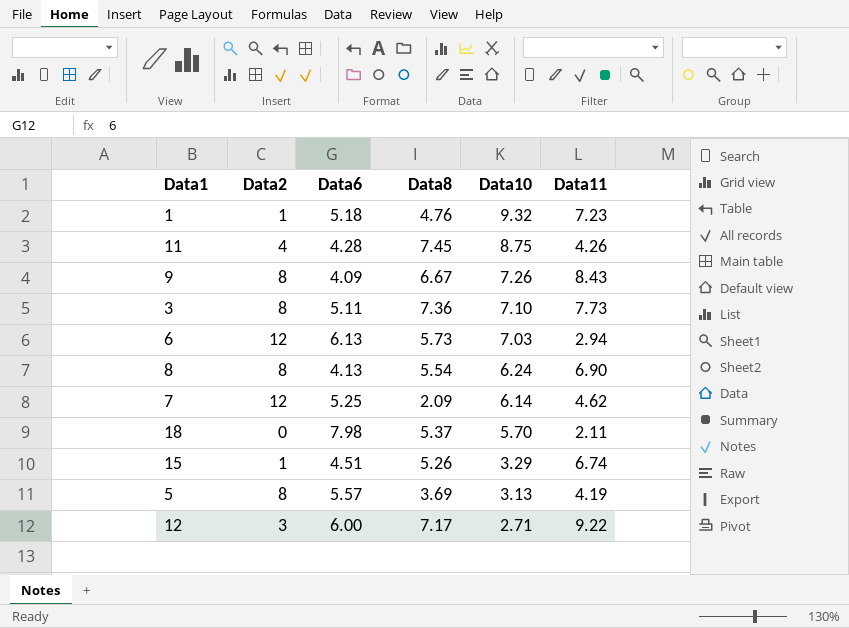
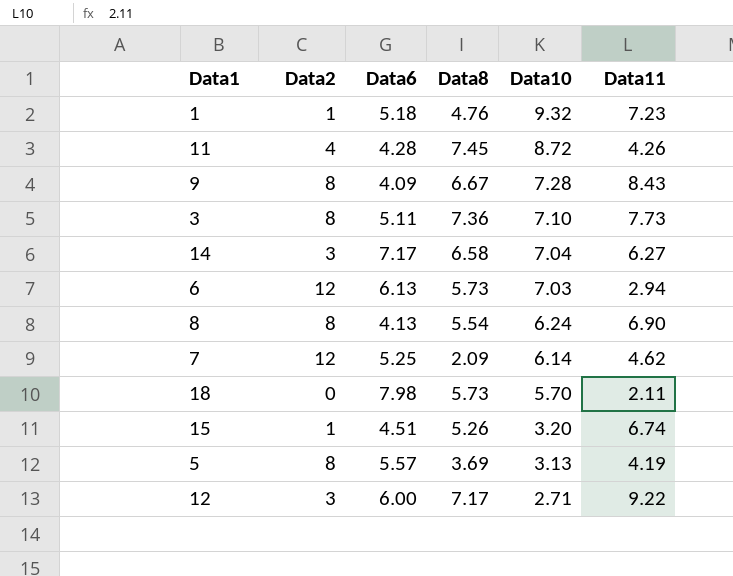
11 | Data10: 8.75 -> 8.72
9 | Data10: 7.26 -> 7.28
row 14: none -> 3 | 7.17 | 6.58 | 7.04 | 6.27
18 | Data8: 5.37 -> 5.73
15 | Data10: 3.29 -> 3.20

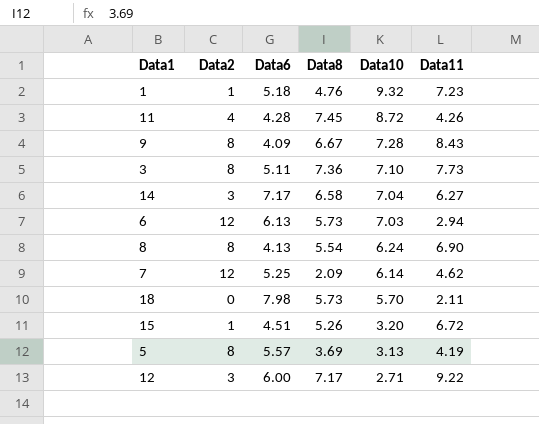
15 | Data11: 6.74 -> 6.72

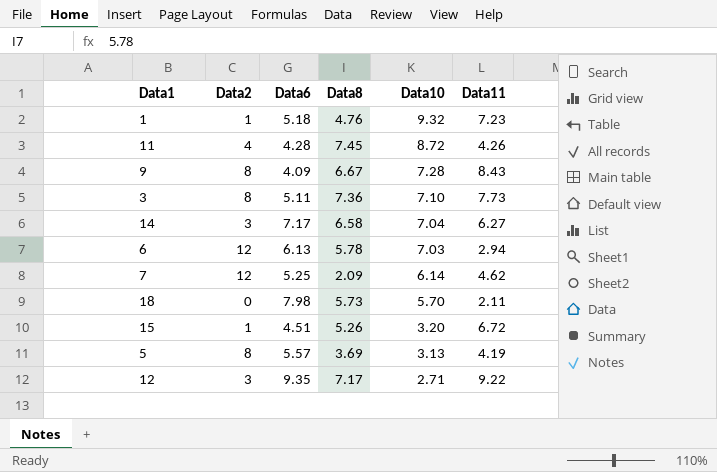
row 8: 8 | 4.13 | 5.54 | 6.24 | 6.90 -> none
6 | Data8: 5.73 -> 5.78
12 | Data6: 6.00 -> 9.35

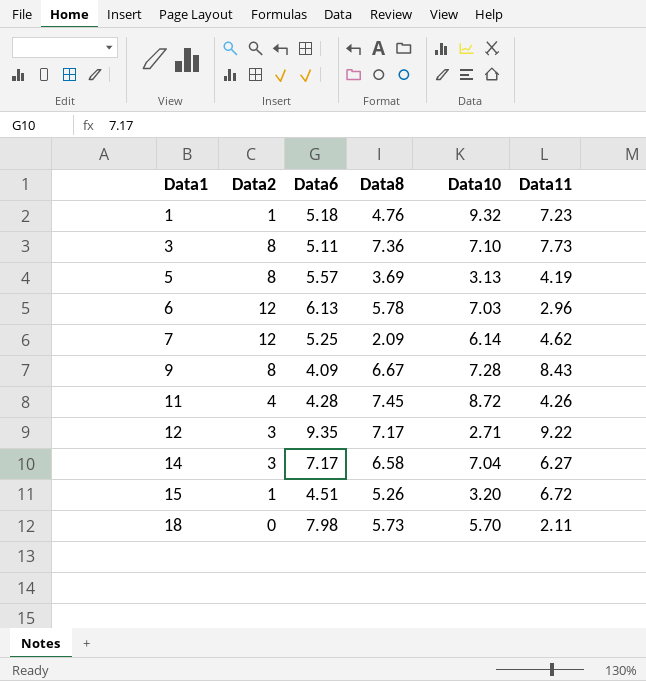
row order: Data10 descending -> Data1 ascending
6 | Data11: 2.94 -> 2.96

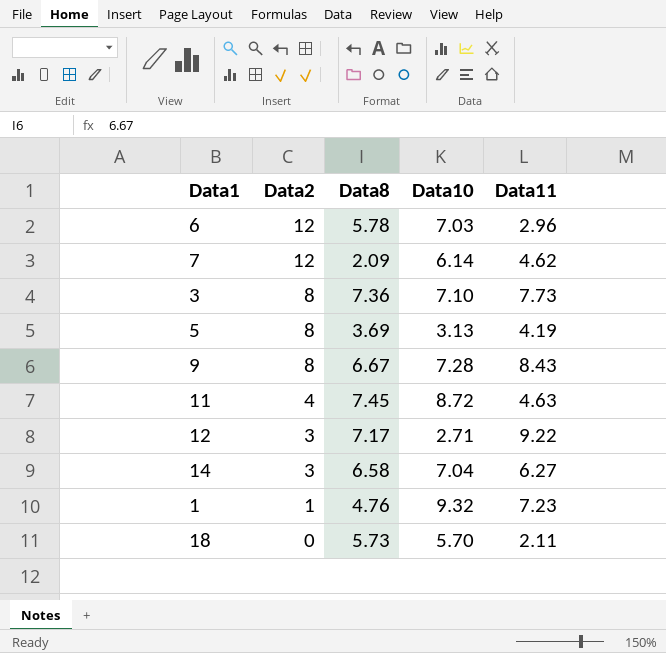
row order: Data1 ascending -> Data2 descending
column Data6 | position: 3 -> none
row 15: 1 | 4.51 | 5.26 | 3.20 | 6.72 -> none
11 | Data11: 4.26 -> 4.63

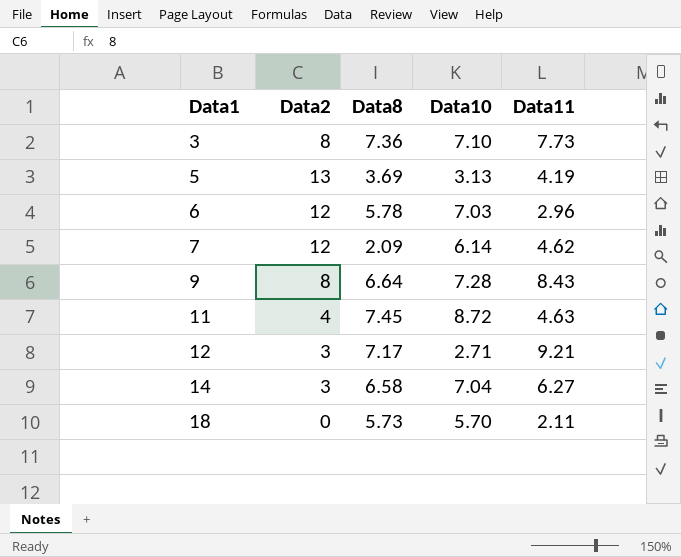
row order: Data2 descending -> Data1 ascending
row 1: 1 | 4.76 | 9.32 | 7.23 -> none
5 | Data2: 8 -> 13
9 | Data8: 6.67 -> 6.64
12 | Data11: 9.22 -> 9.21

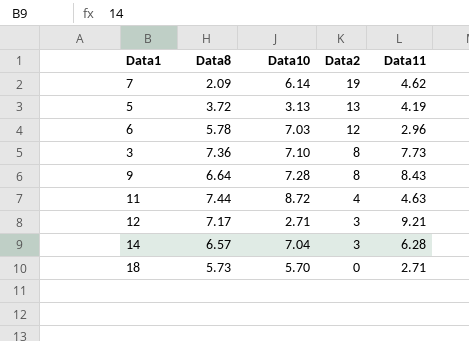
row order: Data1 ascending -> Data2 descending
column Data2 | position: 2 -> 4
7 | Data2: 12 -> 19
5 | Data8: 3.69 -> 3.72
11 | Data8: 7.45 -> 7.44
14 | Data8: 6.58 -> 6.57
14 | Data11: 6.27 -> 6.28
18 | Data11: 2.11 -> 2.71

